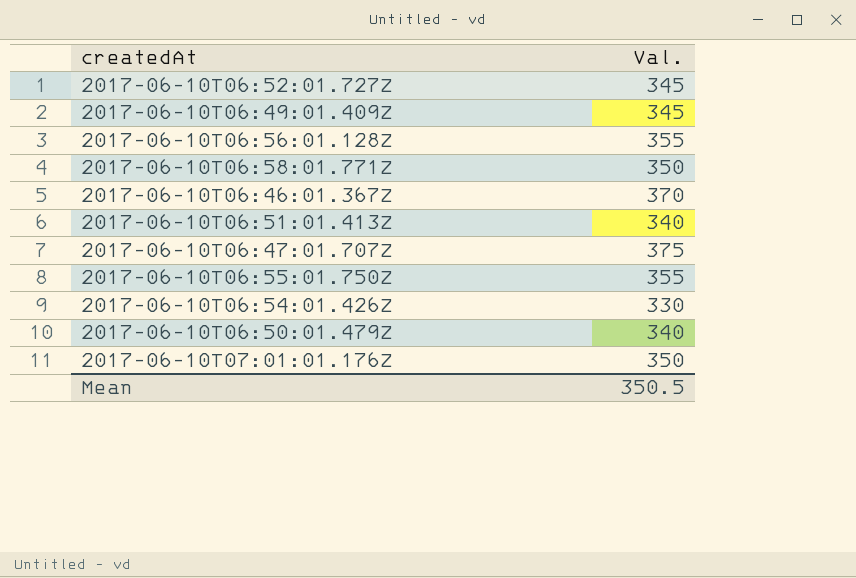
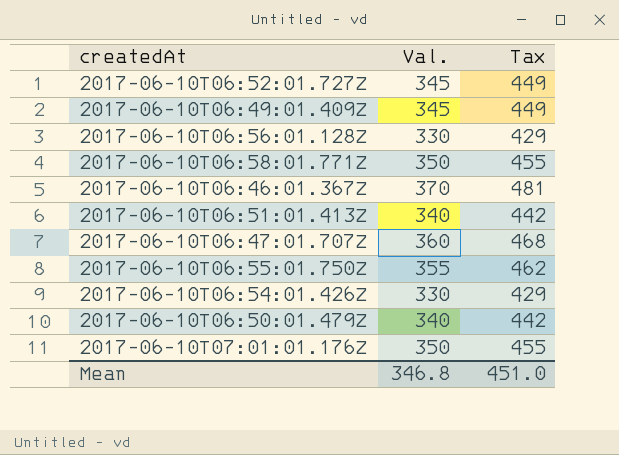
column Tax | formula: none -> [Val.] * 1.3
2017-06-10T06:56:01.128Z | Val.: 355 -> 330
2017-06-10T06:47:01.707Z | Val.: 375 -> 360
Mean | Val.: 350.5 -> 346.8

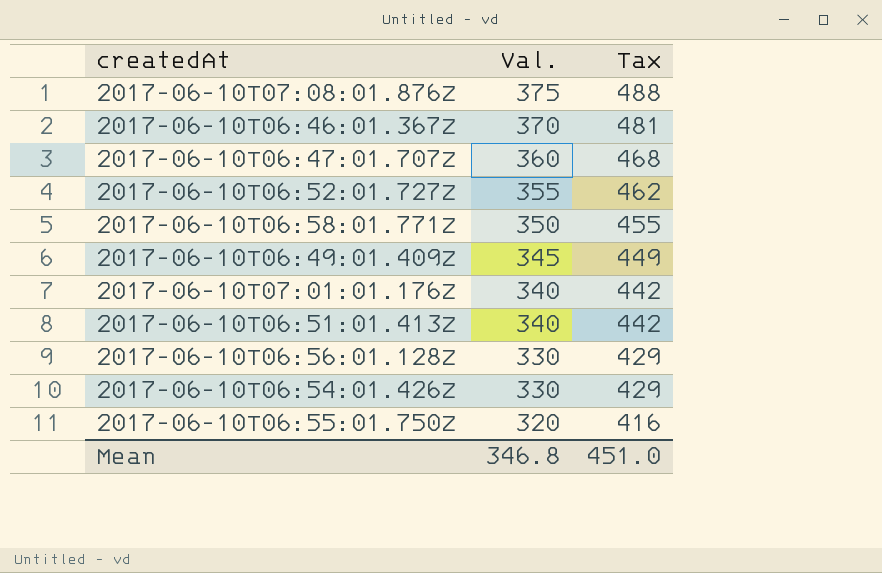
row order: none -> Val. descending
row 2017-06-10T06:50:01.479Z: 340 | 442 -> none
row 2017-06-10T07:08:01.876Z: none -> 375 | 488
2017-06-10T06:52:01.727Z | Val.: 345 -> 355
2017-06-10T06:52:01.727Z | Tax: 449 -> 462
2017-06-10T07:01:01.176Z | Val.: 350 -> 340
2017-06-10T07:01:01.176Z | Tax: 455 -> 442
2017-06-10T06:55:01.750Z | Val.: 355 -> 320
2017-06-10T06:55:01.750Z | Tax: 462 -> 416

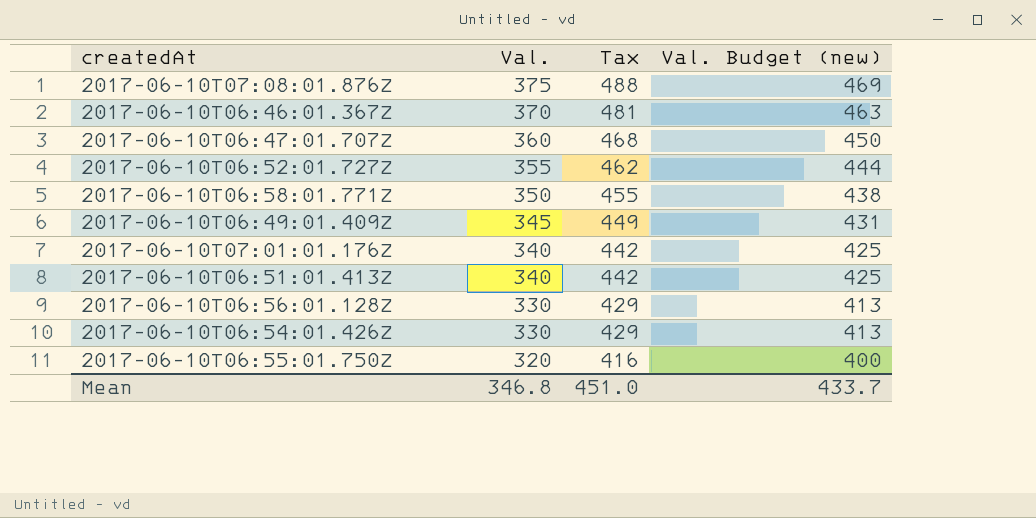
column Val. Budget (new) | formula: none -> [Val.] * 1.25

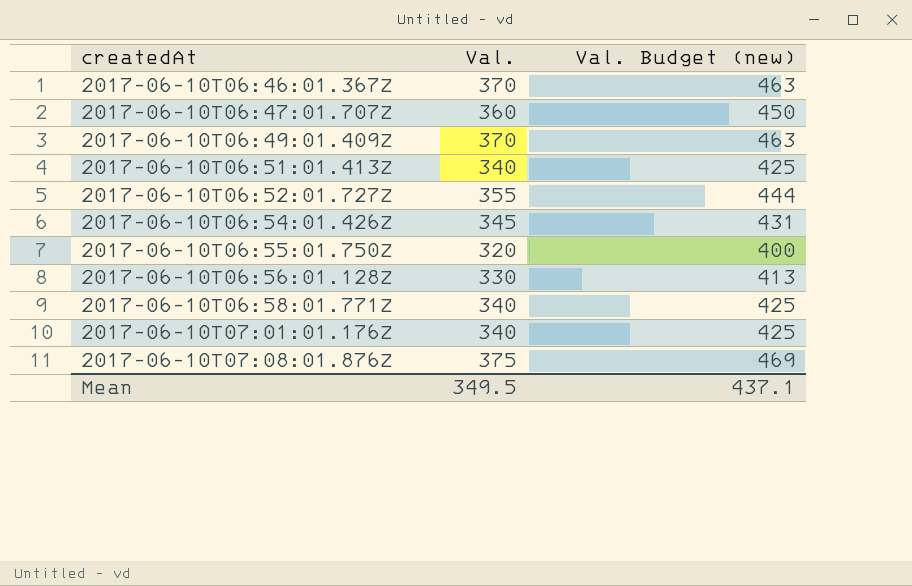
row order: Val. descending -> createdAt ascending
column Tax | formula: [Val.] * 1.3 -> none
2017-06-10T06:49:01.409Z | Val.: 345 -> 370
2017-06-10T06:49:01.409Z | Val. Budget (new): 431 -> 463
2017-06-10T06:54:01.426Z | Val.: 330 -> 345
2017-06-10T06:54:01.426Z | Val. Budget (new): 413 -> 431
2017-06-10T06:58:01.771Z | Val.: 350 -> 340
2017-06-10T06:58:01.771Z | Val. Budget (new): 438 -> 425
Mean | Val.: 346.8 -> 349.5
Mean | Val. Budget (new): 433.7 -> 437.1

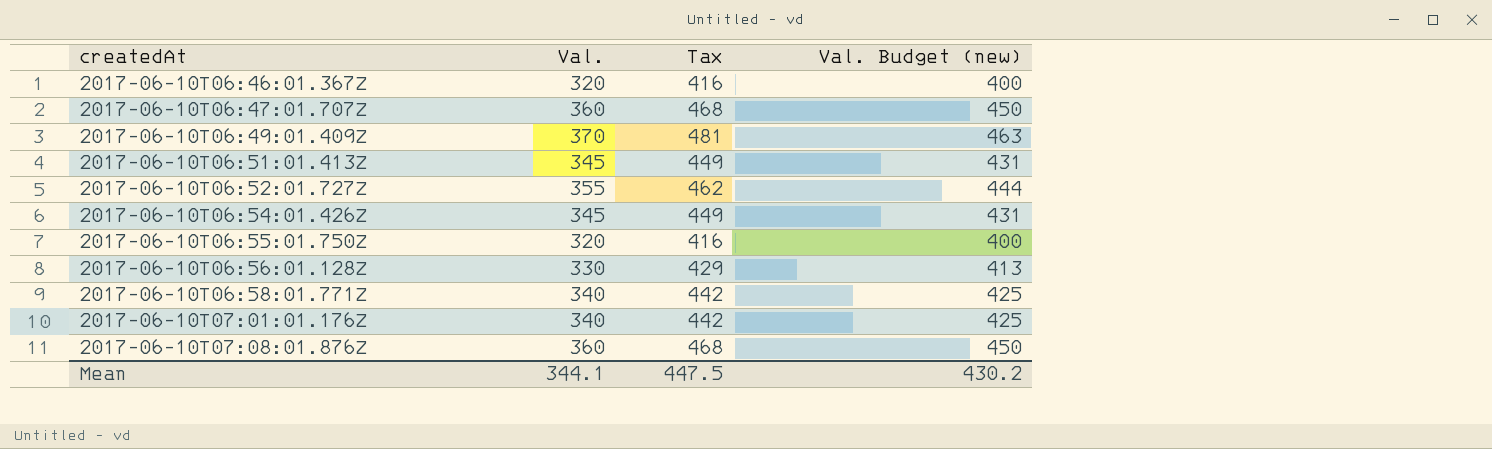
column Tax | formula: none -> [Val.] * 1.3
2017-06-10T06:46:01.367Z | Val.: 370 -> 320
2017-06-10T06:46:01.367Z | Val. Budget (new): 463 -> 400
2017-06-10T06:51:01.413Z | Val.: 340 -> 345
2017-06-10T06:51:01.413Z | Val. Budget (new): 425 -> 431
2017-06-10T07:08:01.876Z | Val.: 375 -> 360
2017-06-10T07:08:01.876Z | Val. Budget (new): 469 -> 450
Mean | Val.: 349.5 -> 344.1
Mean | Val. Budget (new): 437.1 -> 430.2

